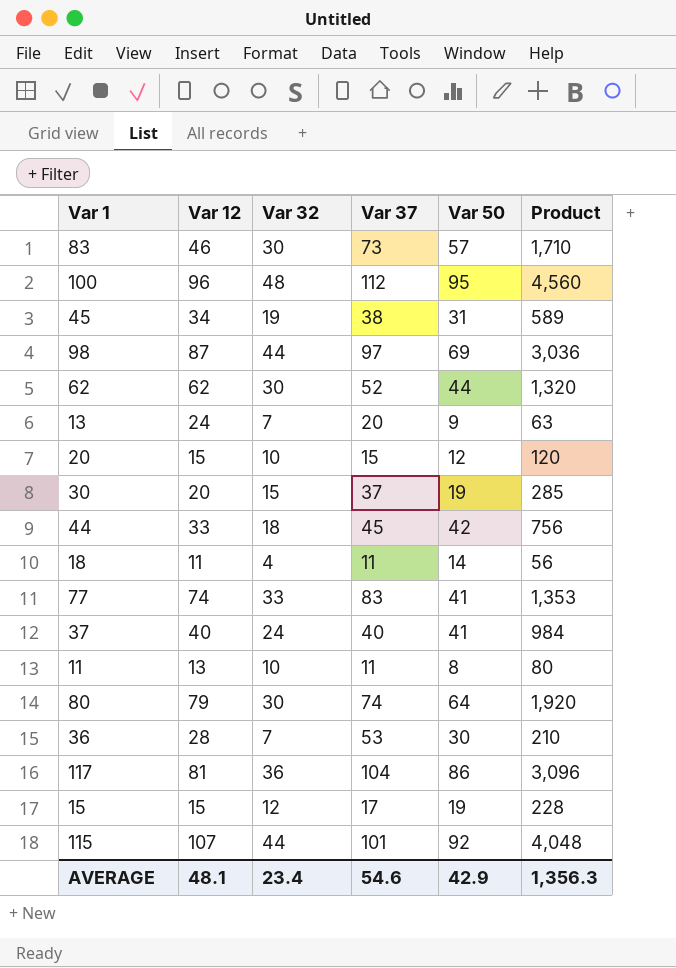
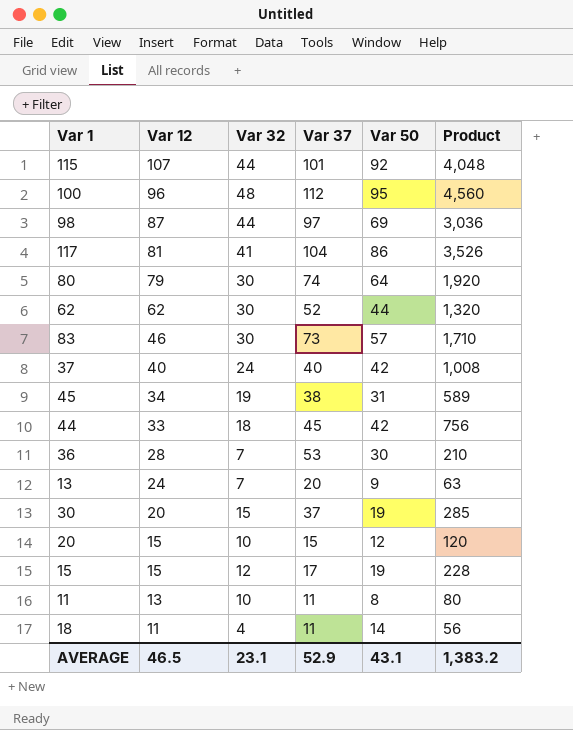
row order: none -> Var 12 descending
row 77: 74 | 33 | 83 | 41 | 1,353 -> none
117 | Var 32: 36 -> 41
117 | Product: 3,096 -> 3,526
37 | Var 50: 41 -> 42
37 | Product: 984 -> 1,008
AVERAGE | Var 12: 48.1 -> 46.5
AVERAGE | Var 32: 23.4 -> 23.1
AVERAGE | Var 37: 54.6 -> 52.9
AVERAGE | Var 50: 42.9 -> 43.1
AVERAGE | Product: 1,356.3 -> 1,383.2

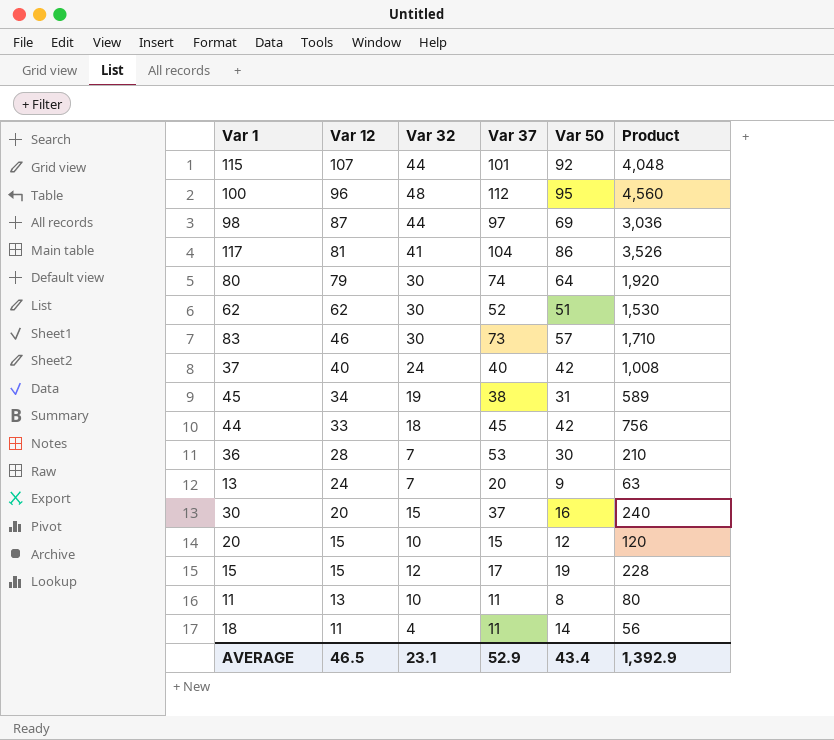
62 | Var 50: 44 -> 51
62 | Product: 1,320 -> 1,530
30 | Var 50: 19 -> 16
30 | Product: 285 -> 240
AVERAGE | Var 50: 43.1 -> 43.4
AVERAGE | Product: 1,383.2 -> 1,392.9

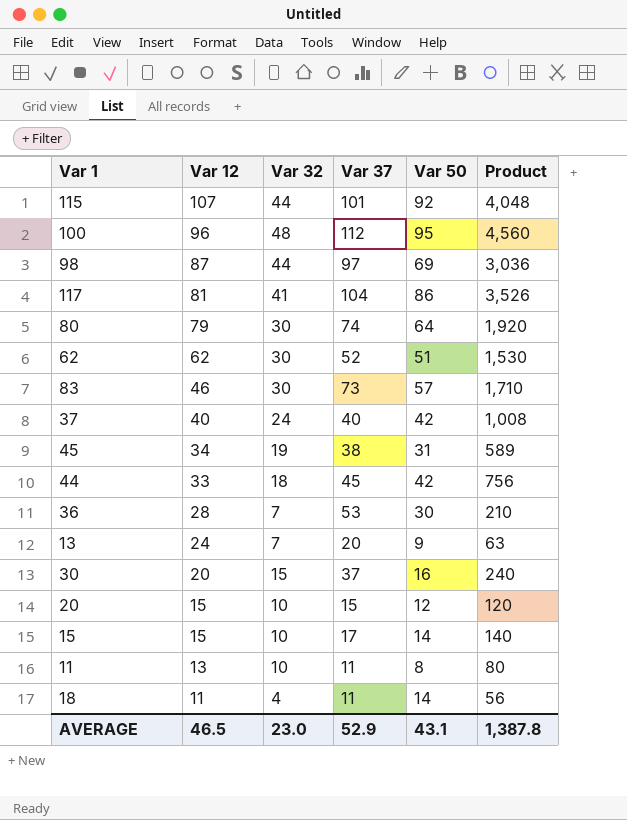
15 | Var 32: 12 -> 10
15 | Var 50: 19 -> 14
15 | Product: 228 -> 140
AVERAGE | Var 32: 23.1 -> 23.0
AVERAGE | Var 50: 43.4 -> 43.1
AVERAGE | Product: 1,392.9 -> 1,387.8

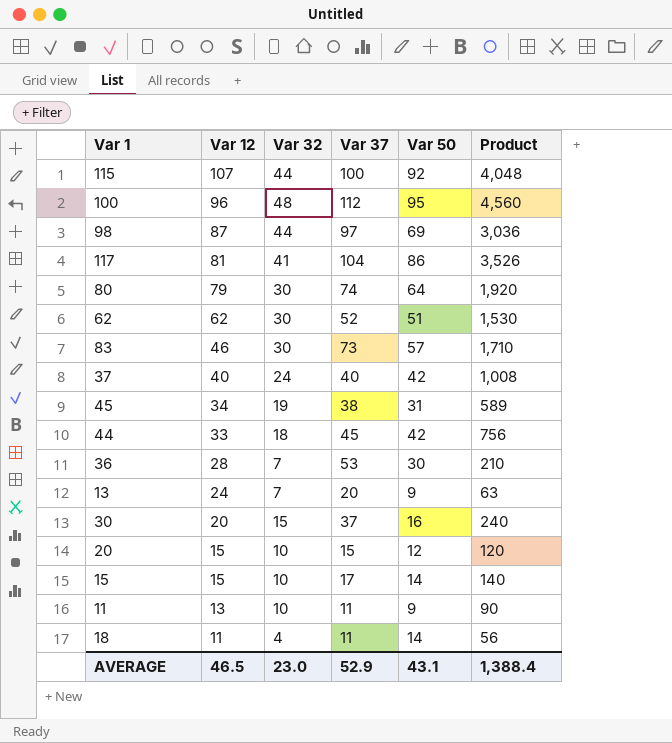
115 | Var 37: 101 -> 100
11 | Var 50: 8 -> 9
11 | Product: 80 -> 90
AVERAGE | Product: 1,387.8 -> 1,388.4

